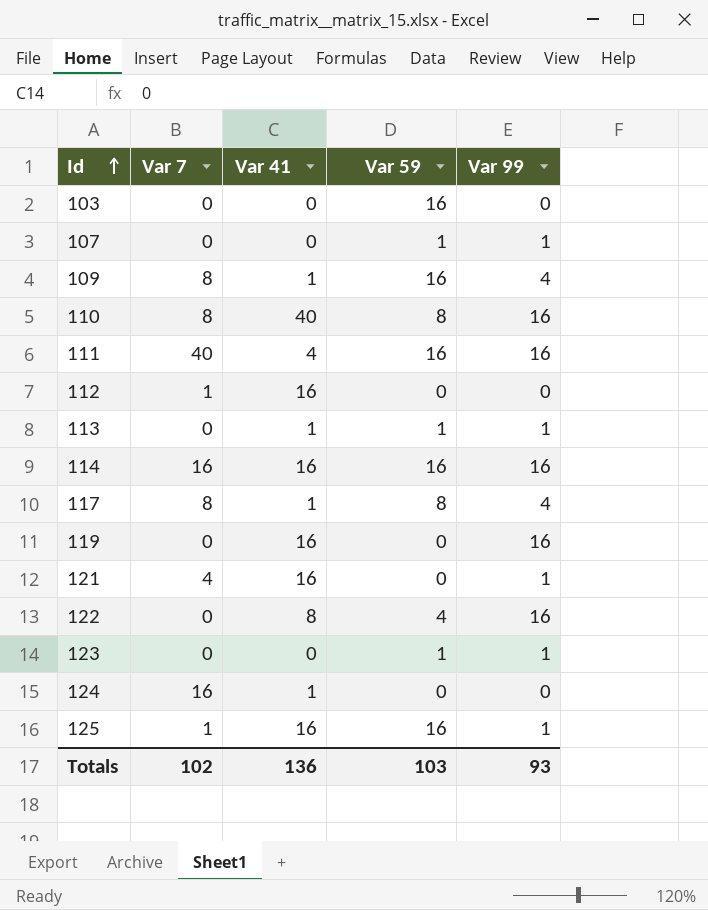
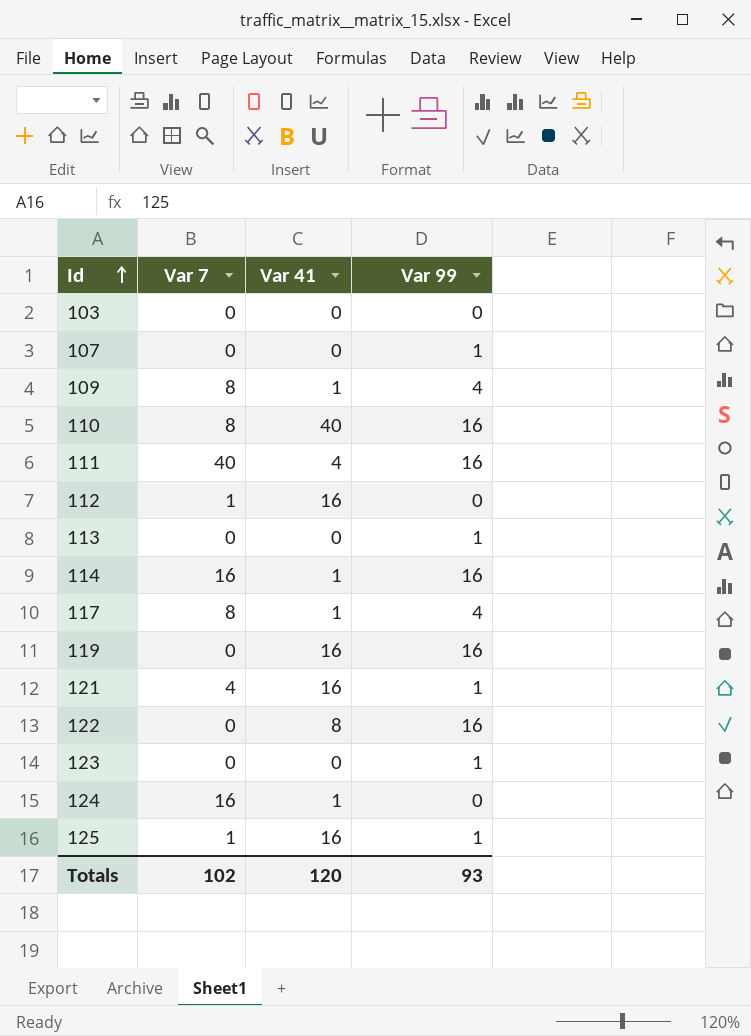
column Var 59 | position: 4 -> none
113 | Var 41: 1 -> 0
114 | Var 41: 16 -> 1
Totals | Var 41: 136 -> 120

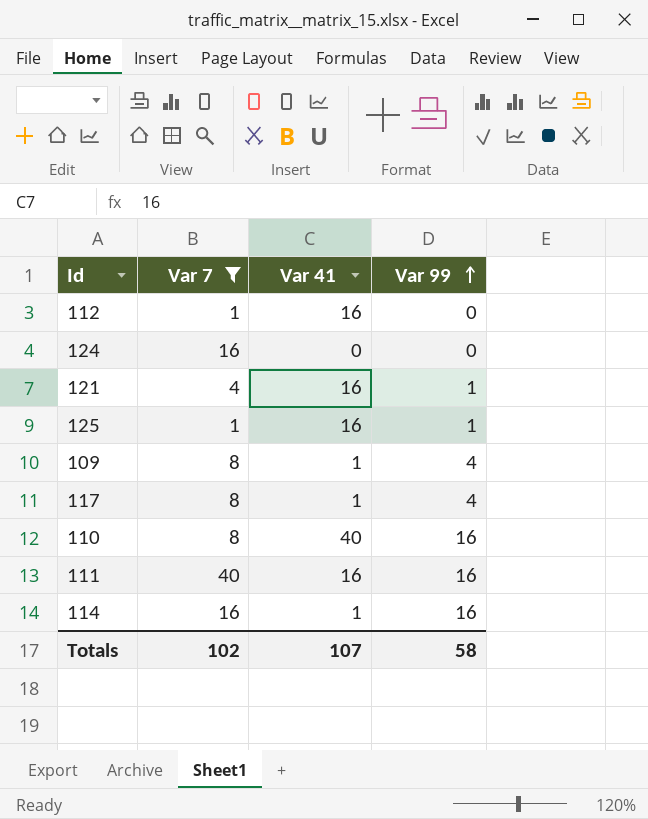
filter: none -> Var 7 != 0
row order: Id ascending -> Var 99 ascending
124 | Var 41: 1 -> 0
111 | Var 41: 4 -> 16
Totals | Var 41: 120 -> 107
Totals | Var 99: 93 -> 58

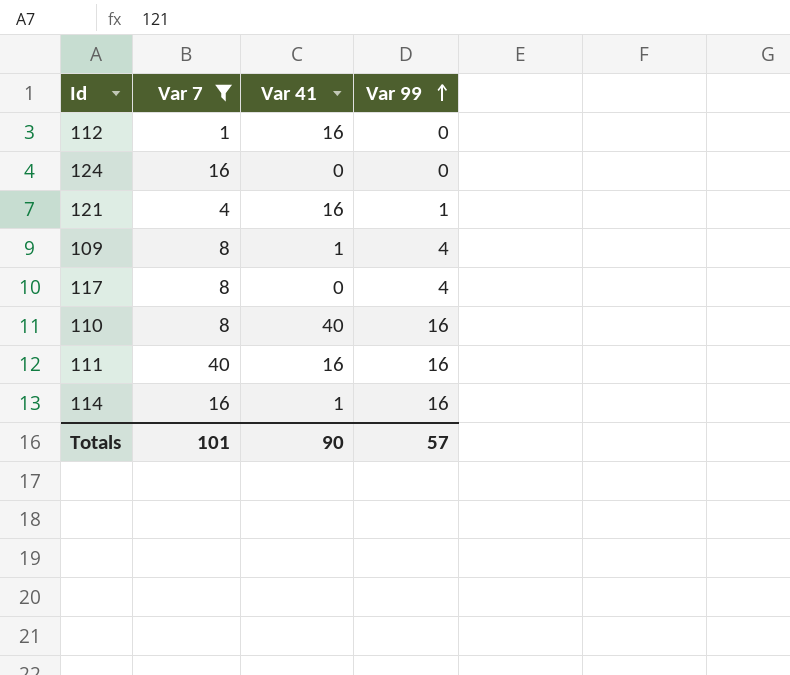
row 125: 1 | 16 | 1 -> none
117 | Var 41: 1 -> 0
Totals | Var 7: 102 -> 101
Totals | Var 41: 107 -> 90
Totals | Var 99: 58 -> 57

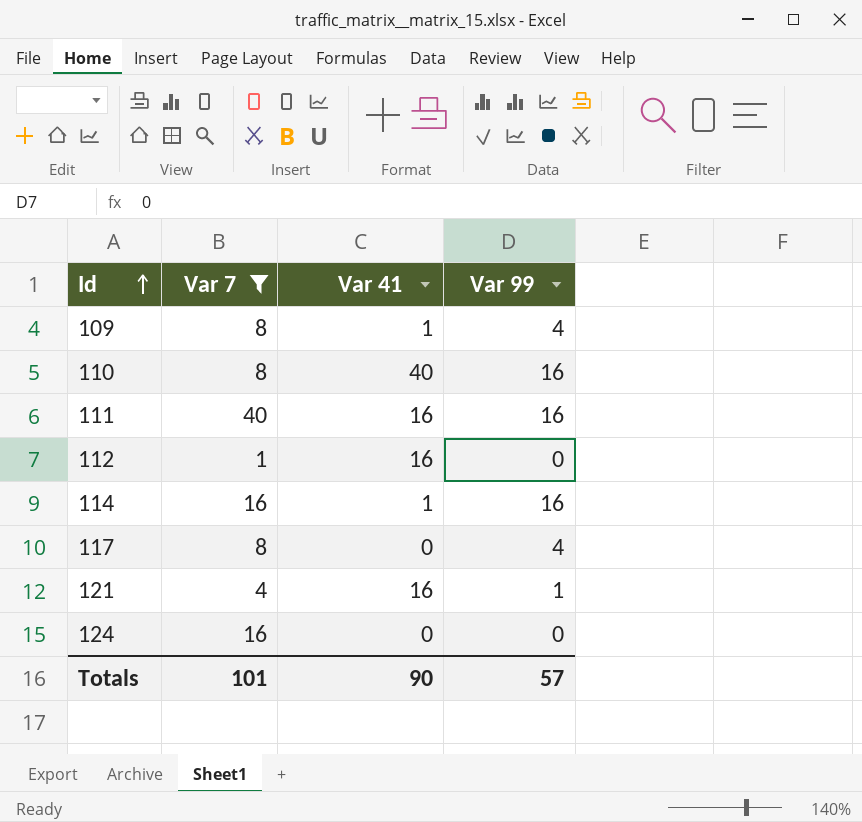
row order: Var 99 ascending -> Id ascending

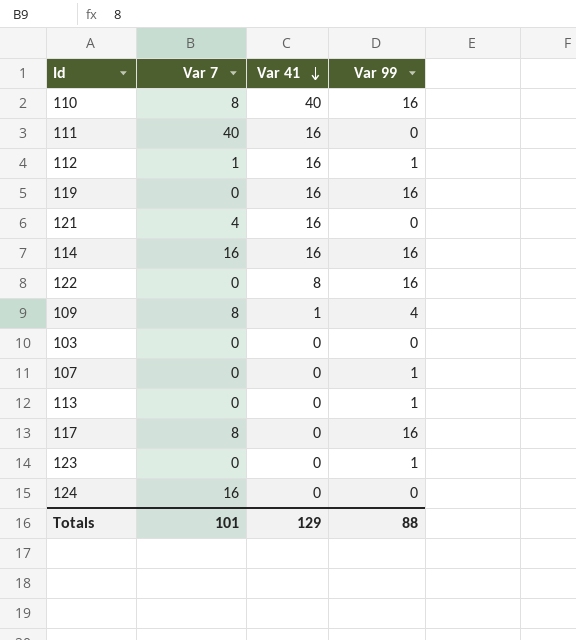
filter: Var 7 != 0 -> none
row order: Id ascending -> Var 41 descending
111 | Var 99: 16 -> 0
112 | Var 99: 0 -> 1
121 | Var 99: 1 -> 0
114 | Var 41: 1 -> 16
117 | Var 99: 4 -> 16
Totals | Var 41: 90 -> 129
Totals | Var 99: 57 -> 88

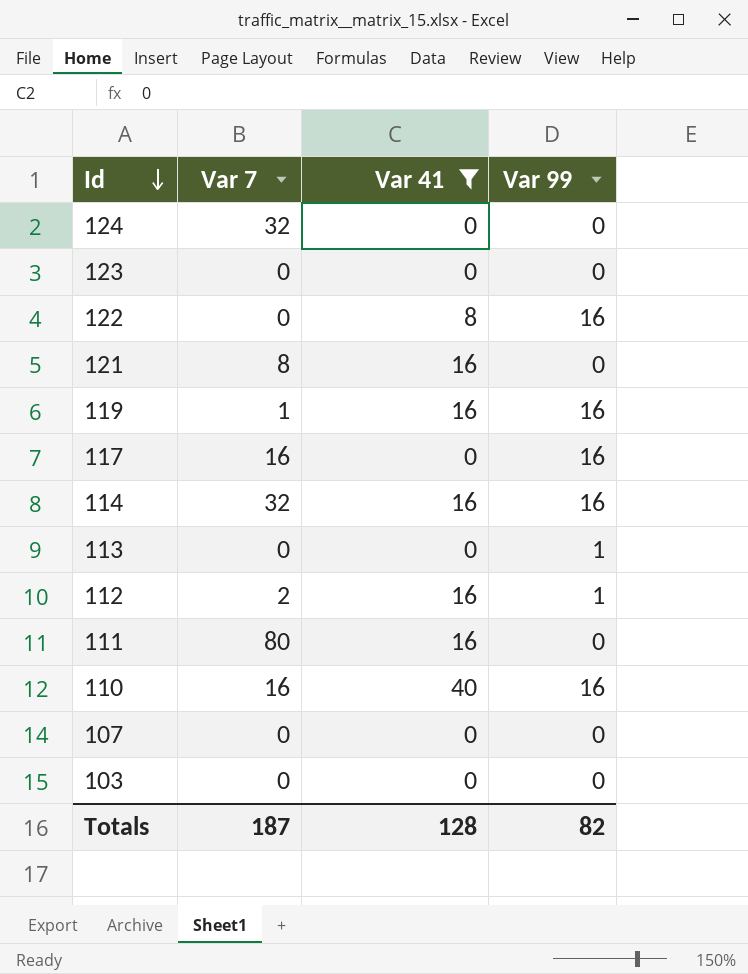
filter: none -> Var 41 != 1
row order: Var 41 descending -> Id descending
124 | Var 7: 16 -> 32
123 | Var 99: 1 -> 0
121 | Var 7: 4 -> 8
119 | Var 7: 0 -> 1
117 | Var 7: 8 -> 16
114 | Var 7: 16 -> 32
112 | Var 7: 1 -> 2
111 | Var 7: 40 -> 80
110 | Var 7: 8 -> 16
107 | Var 99: 1 -> 0
Totals | Var 7: 101 -> 187
Totals | Var 41: 129 -> 128
Totals | Var 99: 88 -> 82

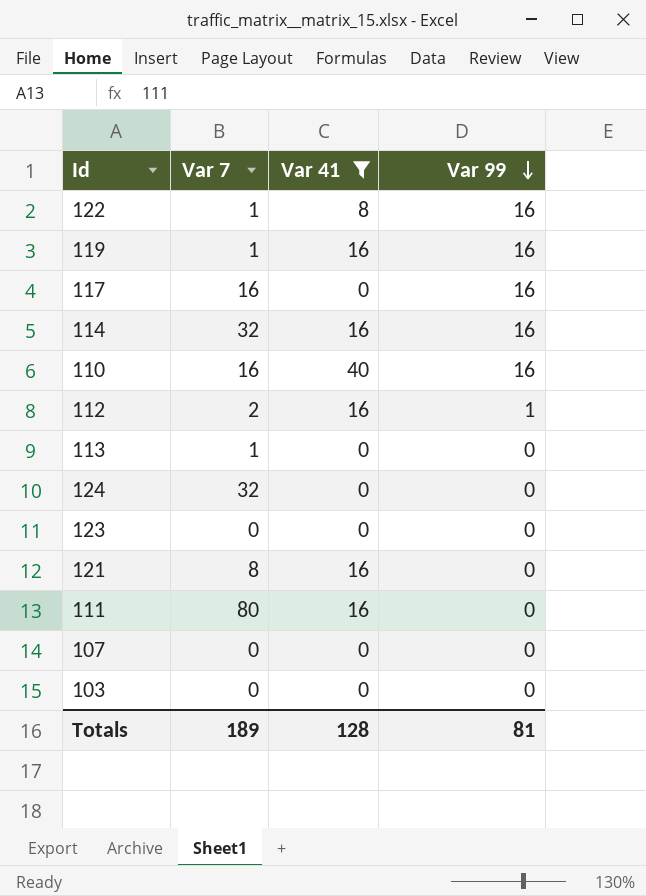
row order: Id descending -> Var 99 descending
122 | Var 7: 0 -> 1
113 | Var 7: 0 -> 1
113 | Var 99: 1 -> 0
Totals | Var 7: 187 -> 189
Totals | Var 99: 82 -> 81

